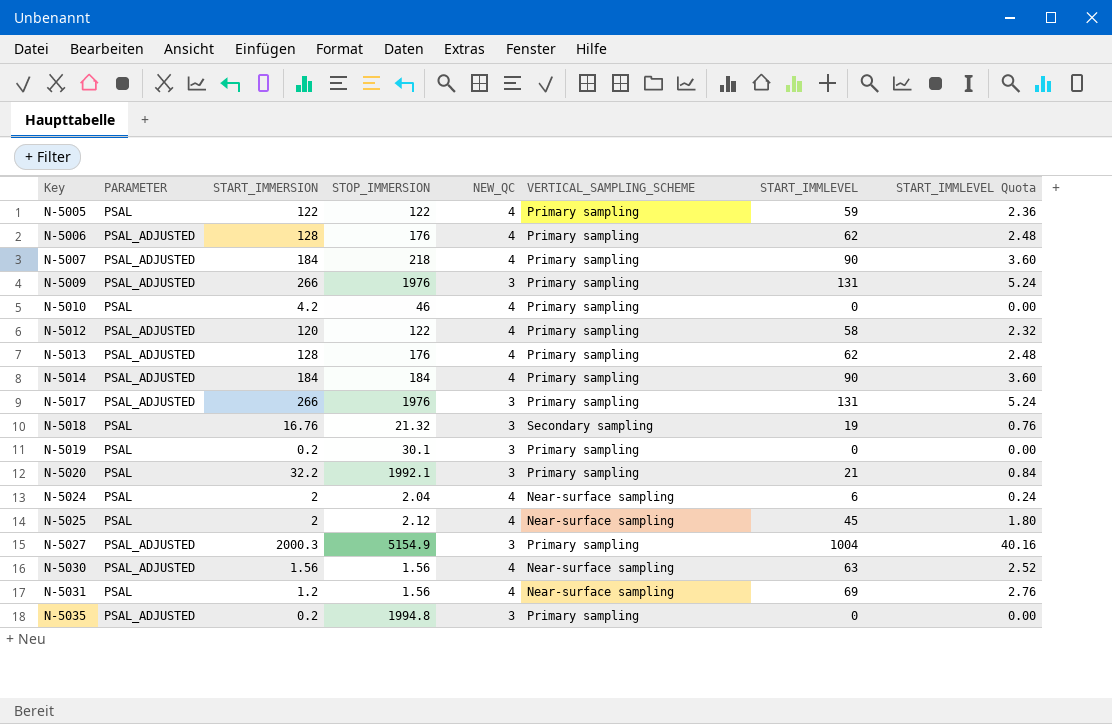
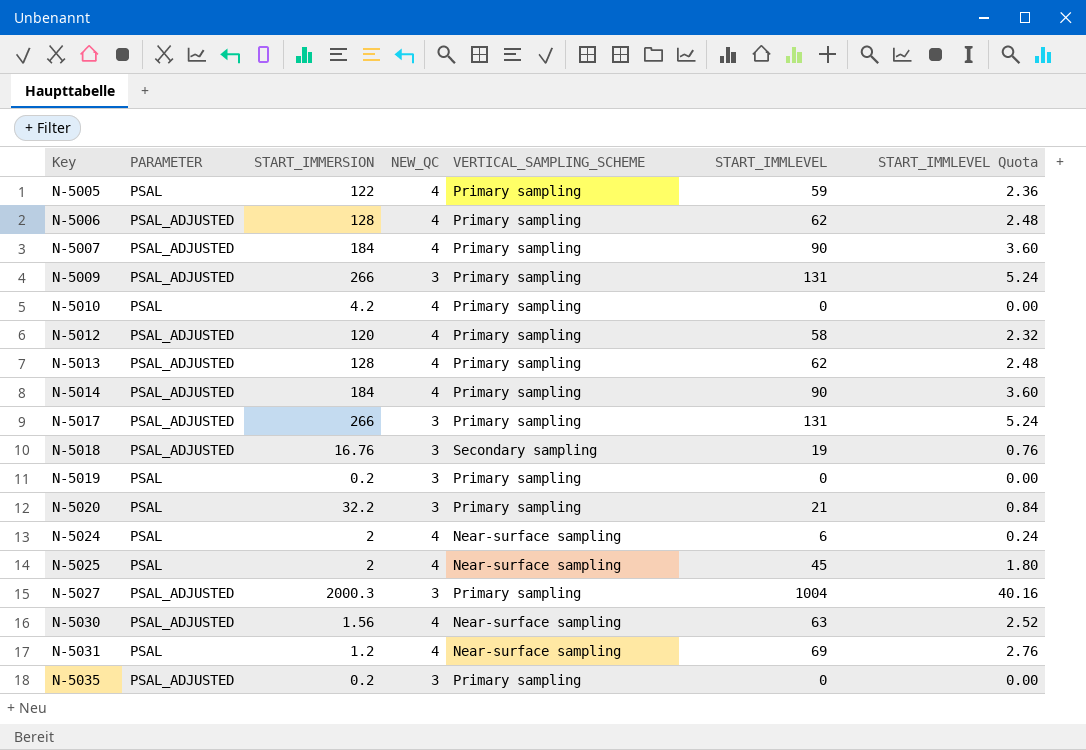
column STOP_IMMERSION | position: 4 -> none
N-5018 | PARAMETER: PSAL -> PSAL_ADJUSTED

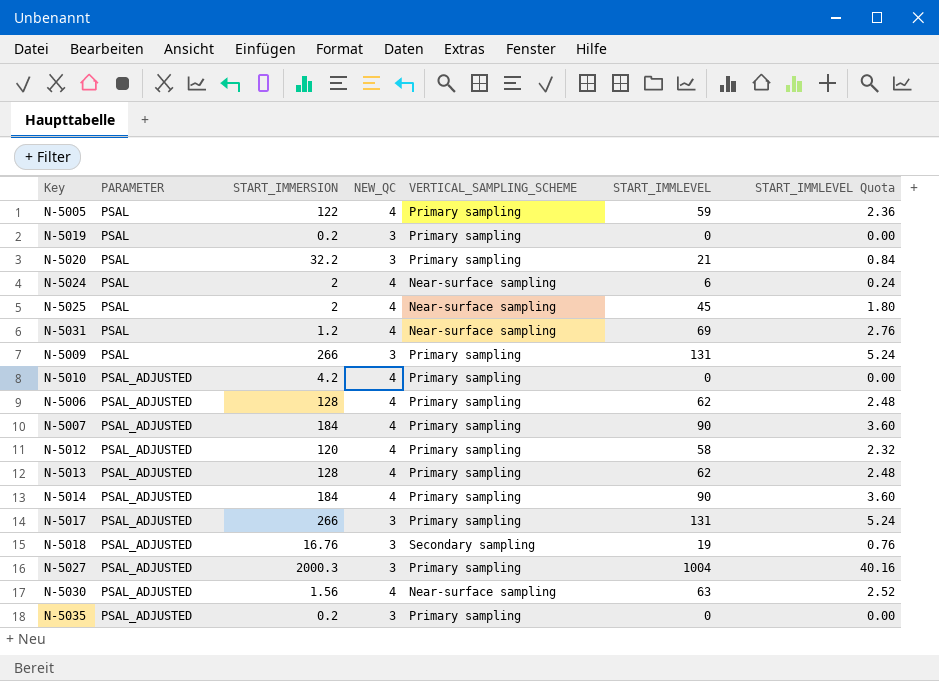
row order: Key ascending -> PARAMETER ascending
N-5009 | PARAMETER: PSAL_ADJUSTED -> PSAL
N-5010 | PARAMETER: PSAL -> PSAL_ADJUSTED

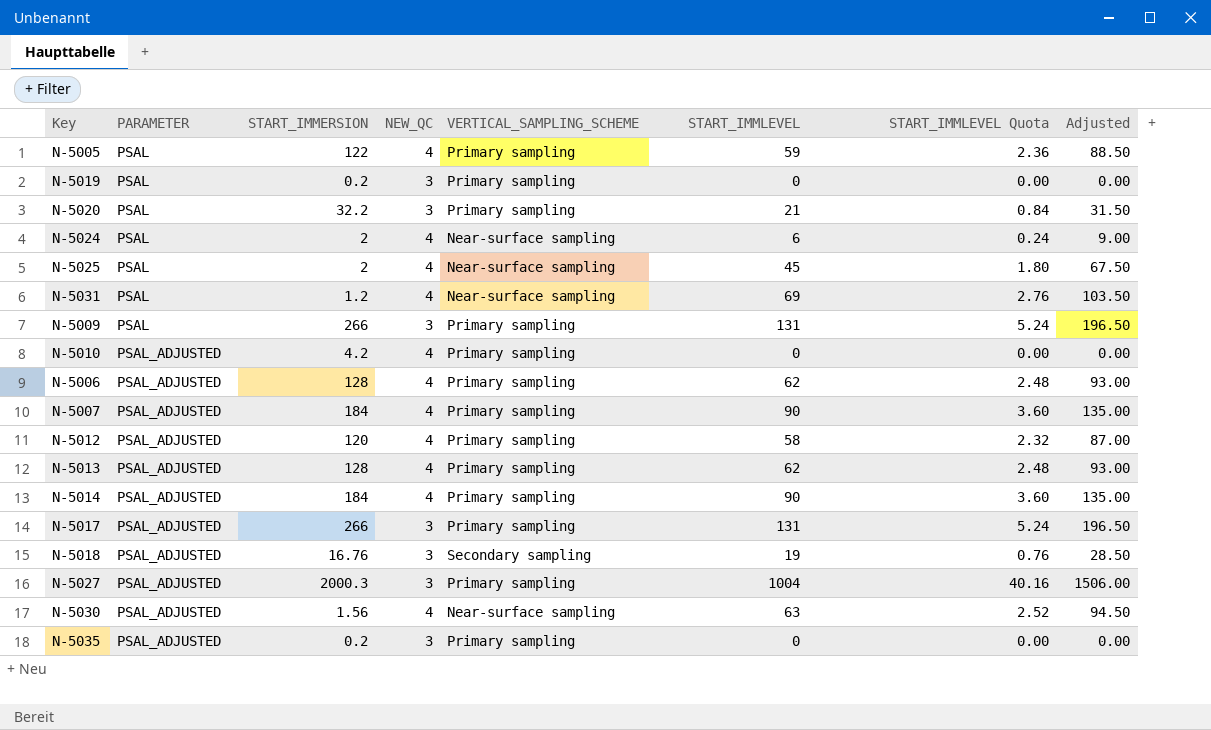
column Adjusted | formula: none -> [START_IMMLEVEL] * 1.5

